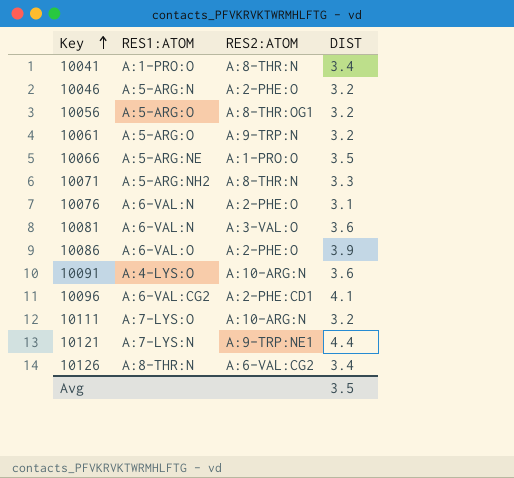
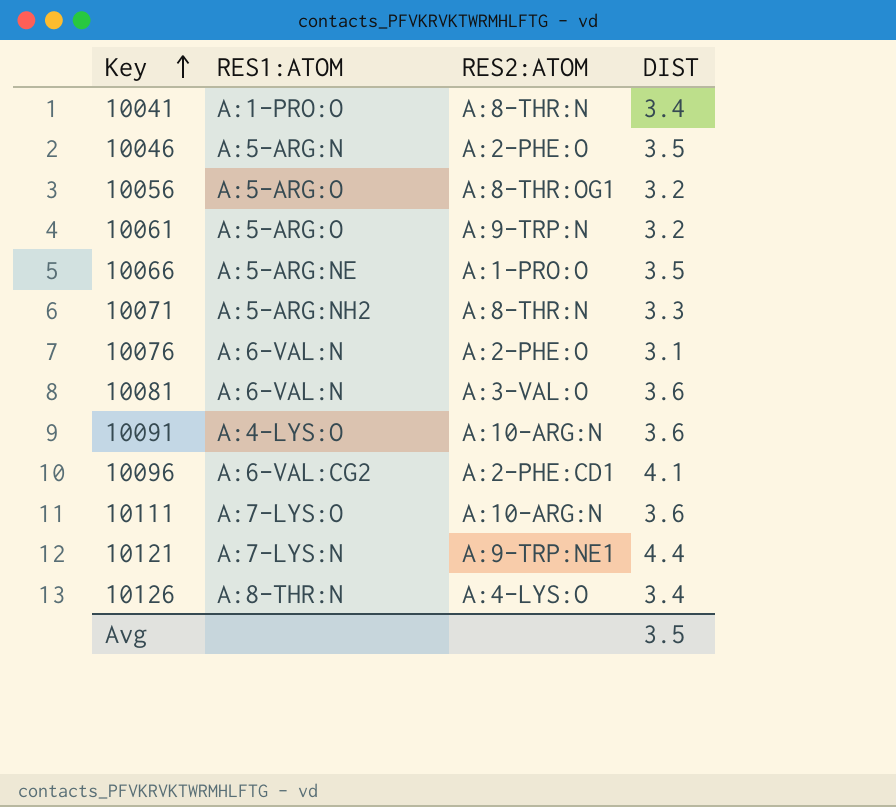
row 10086: A:6-VAL:O | A:2-PHE:O | 3.9 -> none
10046 | DIST: 3.2 -> 3.5
10111 | DIST: 3.2 -> 3.6
10126 | RES2:ATOM: A:6-VAL:CG2 -> A:4-LYS:O

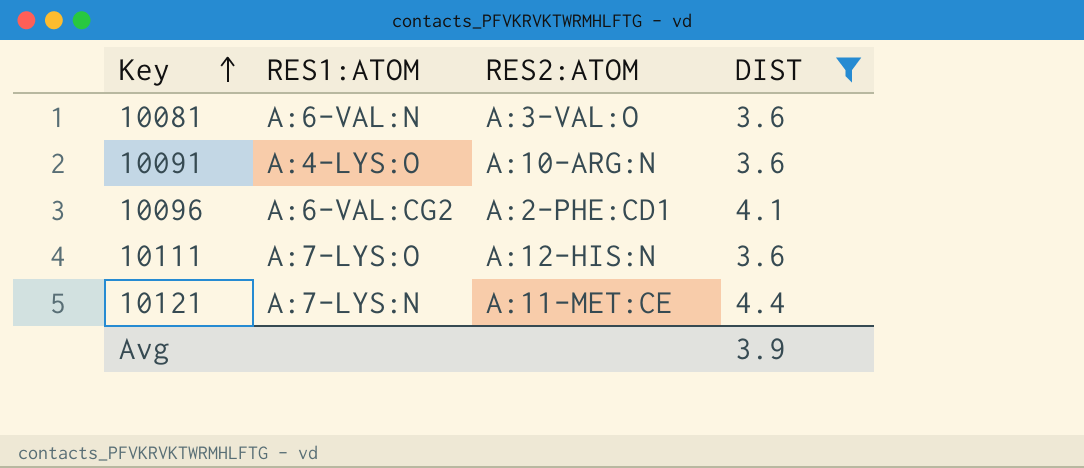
filter: none -> DIST >= 3.6
10111 | RES2:ATOM: A:10-ARG:N -> A:12-HIS:N
10121 | RES2:ATOM: A:9-TRP:NE1 -> A:11-MET:CE
Avg | DIST: 3.5 -> 3.9

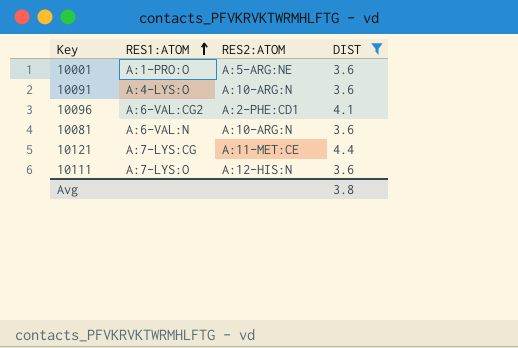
row order: Key ascending -> RES1:ATOM ascending
row 10001: none -> A:1-PRO:O | A:5-ARG:NE | 3.6
10081 | RES2:ATOM: A:3-VAL:O -> A:10-ARG:N
10121 | RES1:ATOM: A:7-LYS:N -> A:7-LYS:CG
Avg | DIST: 3.9 -> 3.8

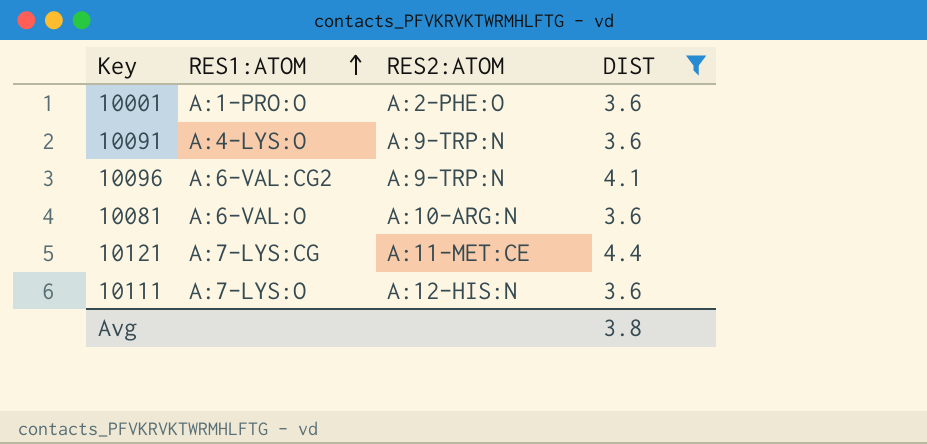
10001 | RES2:ATOM: A:5-ARG:NE -> A:2-PHE:O
10091 | RES2:ATOM: A:10-ARG:N -> A:9-TRP:N
10096 | RES2:ATOM: A:2-PHE:CD1 -> A:9-TRP:N
10081 | RES1:ATOM: A:6-VAL:N -> A:6-VAL:O

